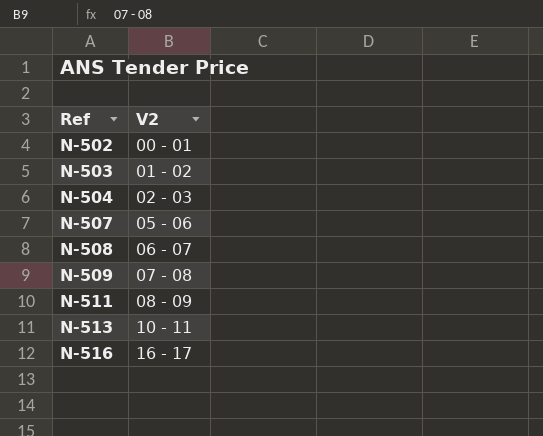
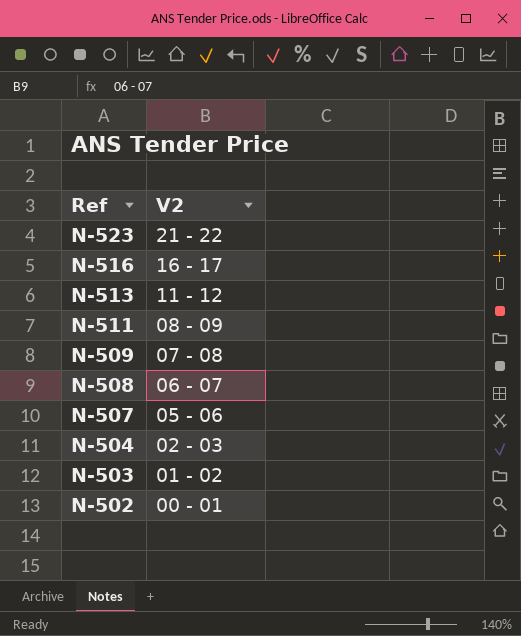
row order: Ref ascending -> Ref descending
row N-523: none -> 21 - 22
N-513 | V2: 10 - 11 -> 11 - 12

